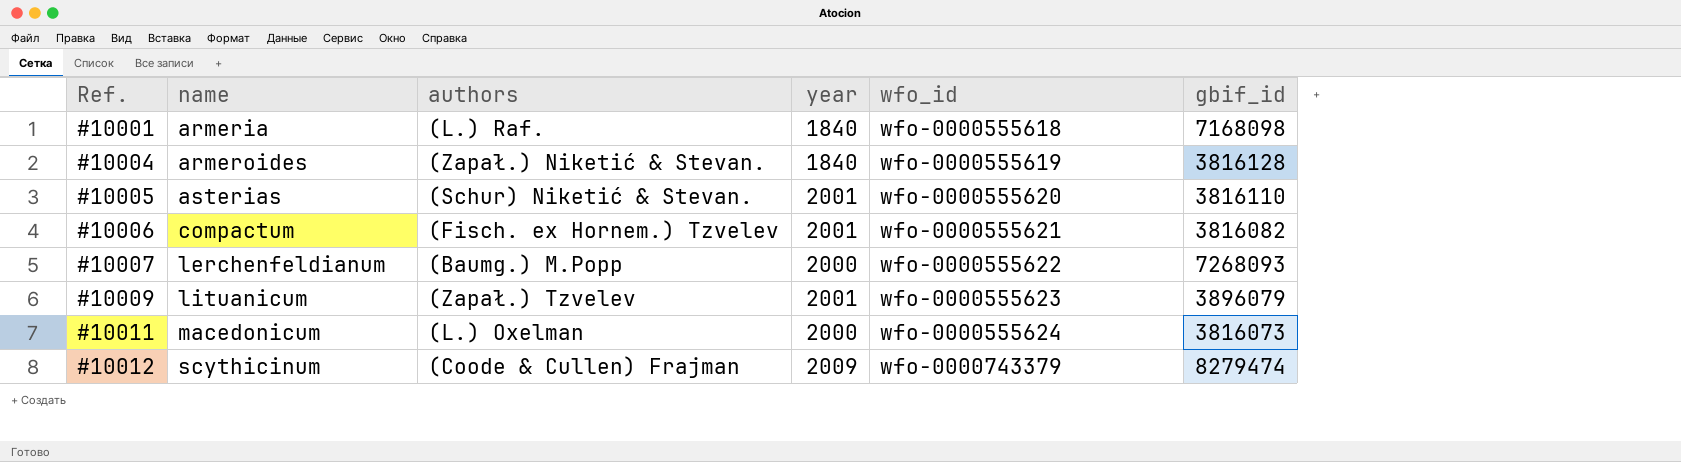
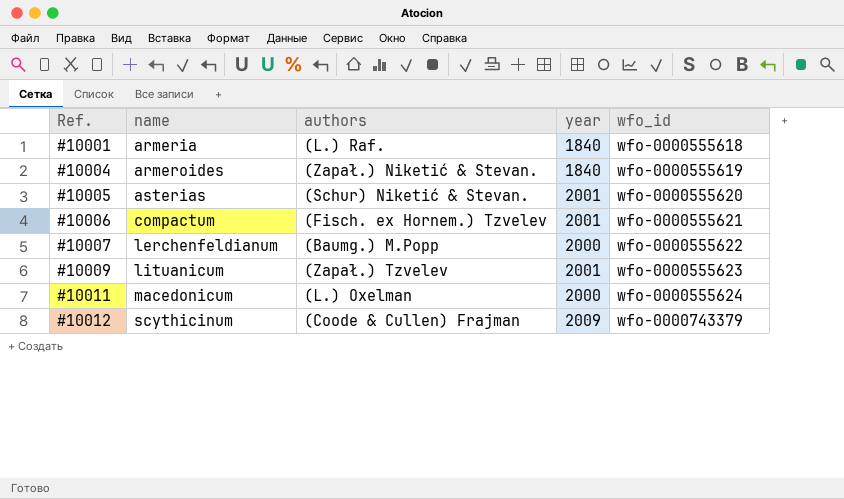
column gbif_id | position: 6 -> none

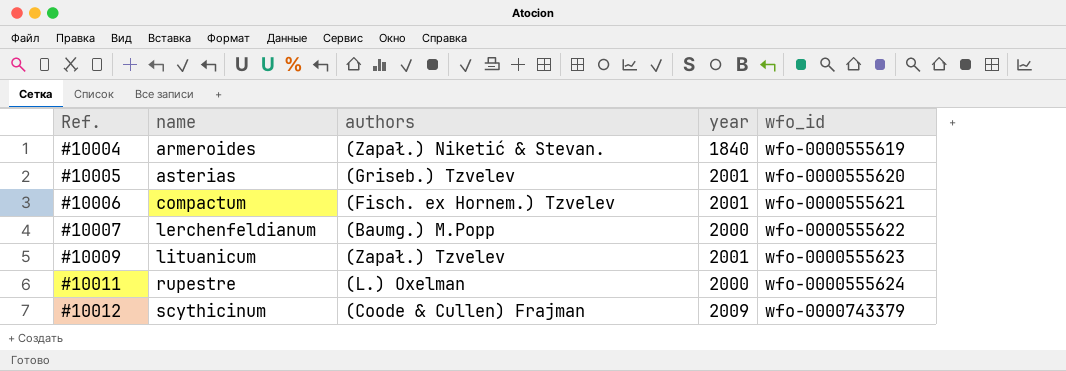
row #10001: armeria | (L.) Raf. | 1840 | wfo-0000555618 -> none
#10005 | authors: (Schur) Niketić & Stevan. -> (Griseb.) Tzvelev
#10011 | name: macedonicum -> rupestre

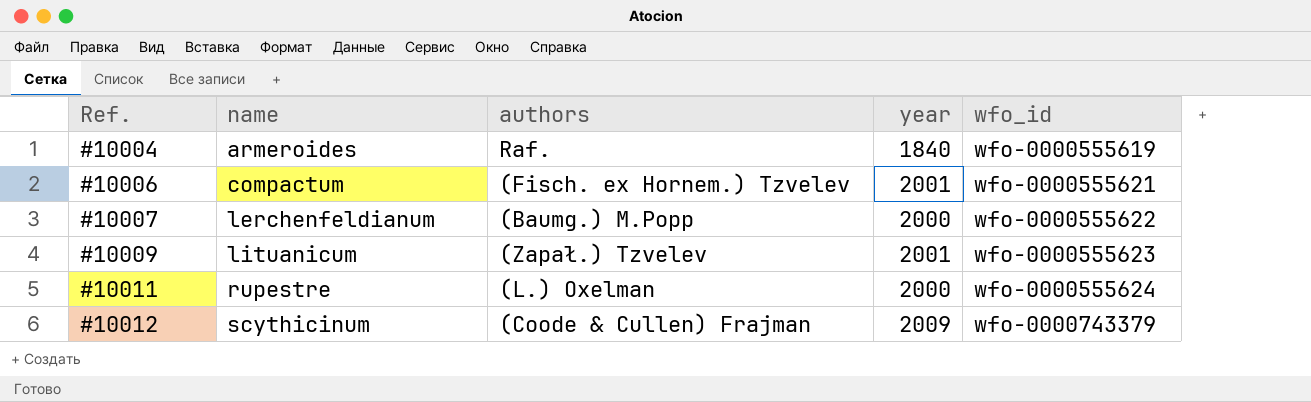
row #10005: asterias | (Griseb.) Tzvelev | 2001 | wfo-0000555620 -> none
#10004 | authors: (Zapał.) Niketić & Stevan. -> Raf.

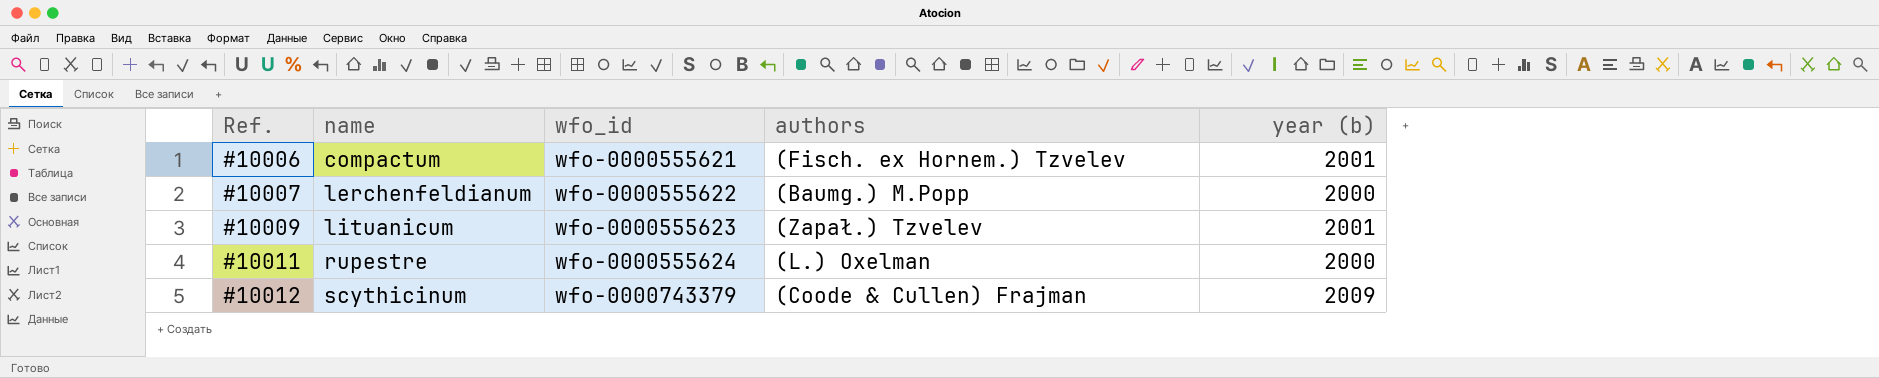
column wfo_id | position: 5 -> 3
column name: year -> year (b)
row #10004: armeroides | Raf. | 1840 | wfo-0000555619 -> none

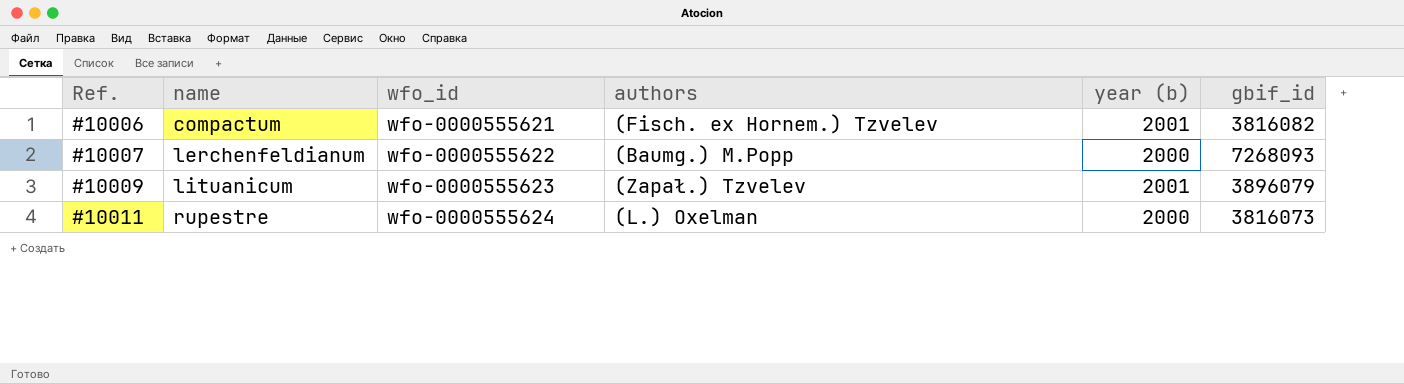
column gbif_id | position: none -> 6
row #10012: scythicinum | wfo-0000743379 | (Coode & Cullen) Frajman | 2009 -> none

